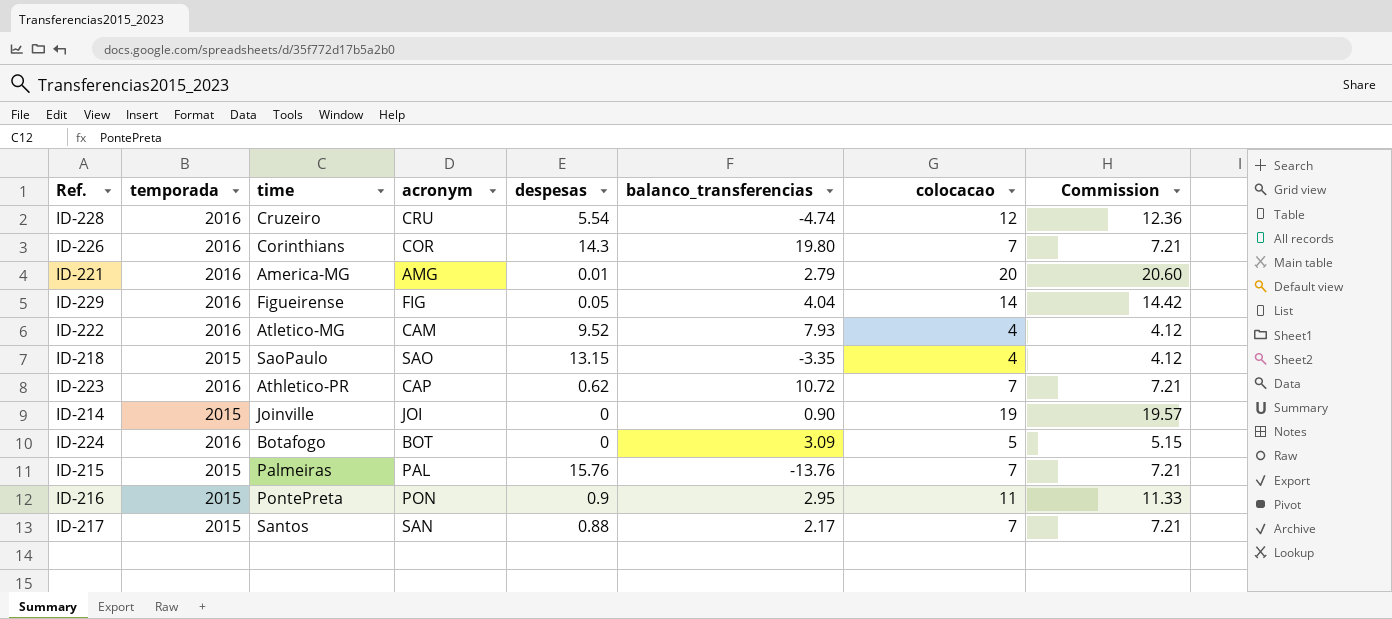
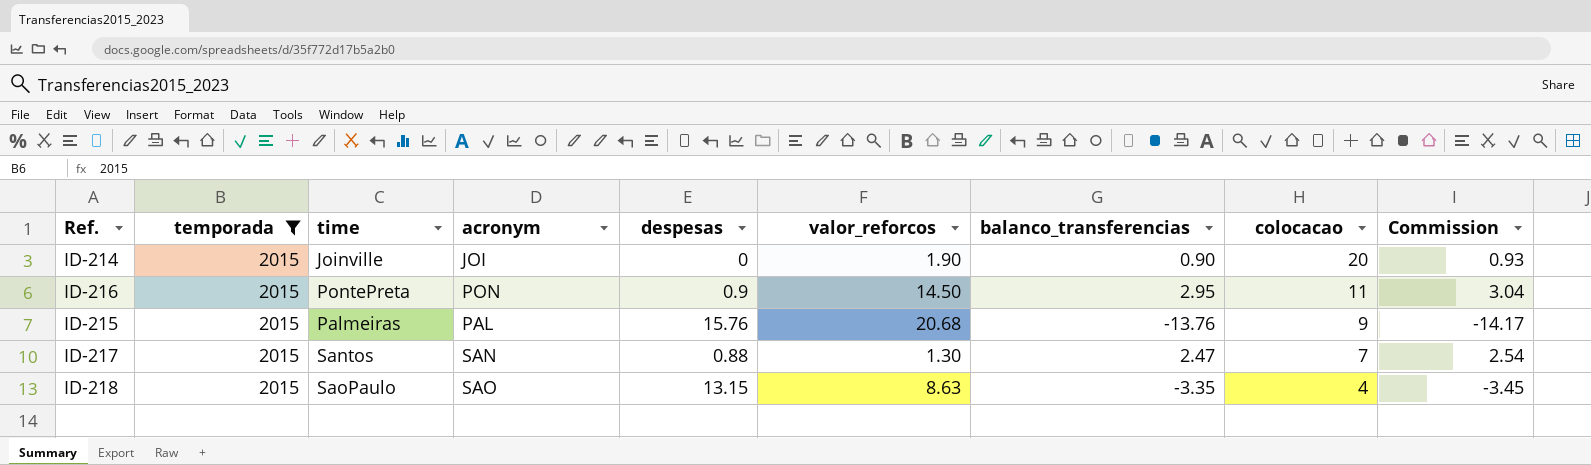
filter: none -> temporada = 2015
row order: none -> colocacao descending
column valor_reforcos | position: none -> 6
column Commission | formula: [colocacao] * 1.03 -> [balanco_transferencias] * 1.03
ID-214 | colocacao: 19 -> 20
ID-215 | colocacao: 7 -> 9
ID-217 | balanco_transferencias: 2.17 -> 2.47

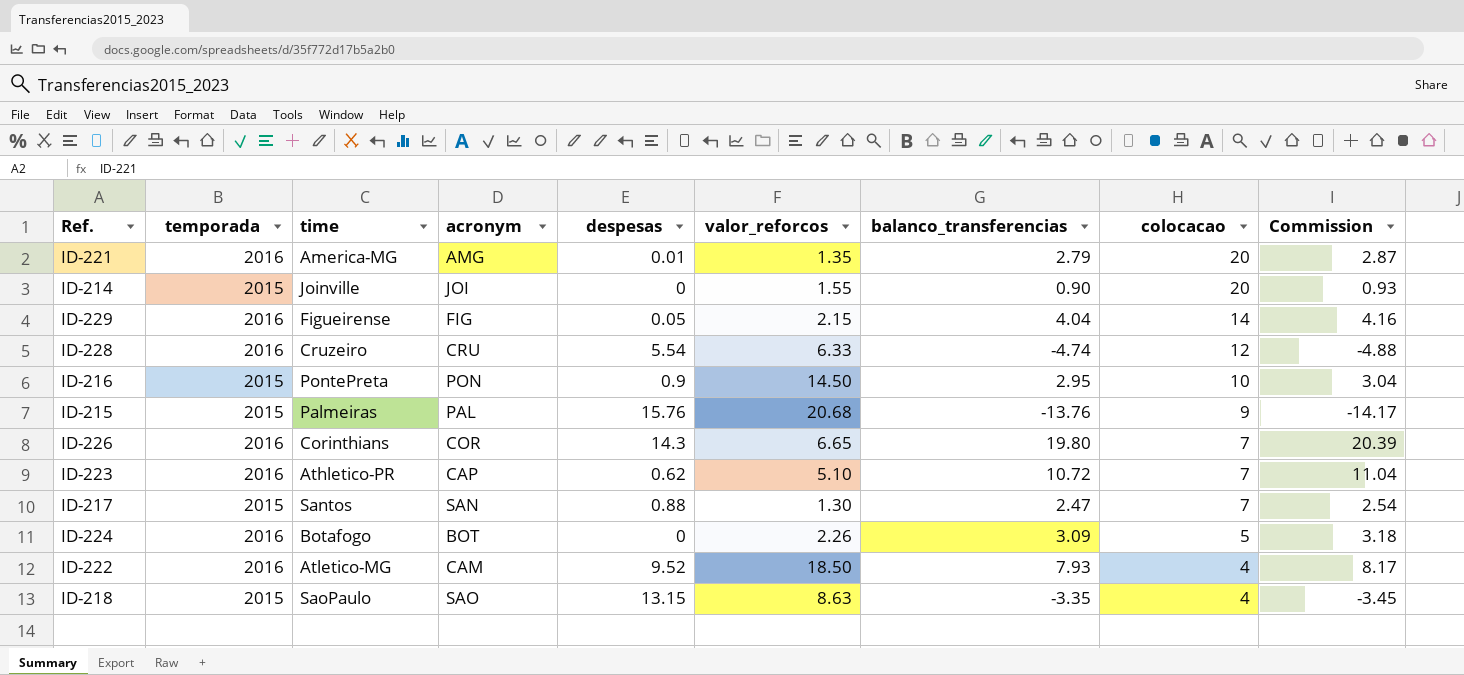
filter: temporada = 2015 -> none
ID-214 | valor_reforcos: 1.90 -> 1.55
ID-216 | colocacao: 11 -> 10

